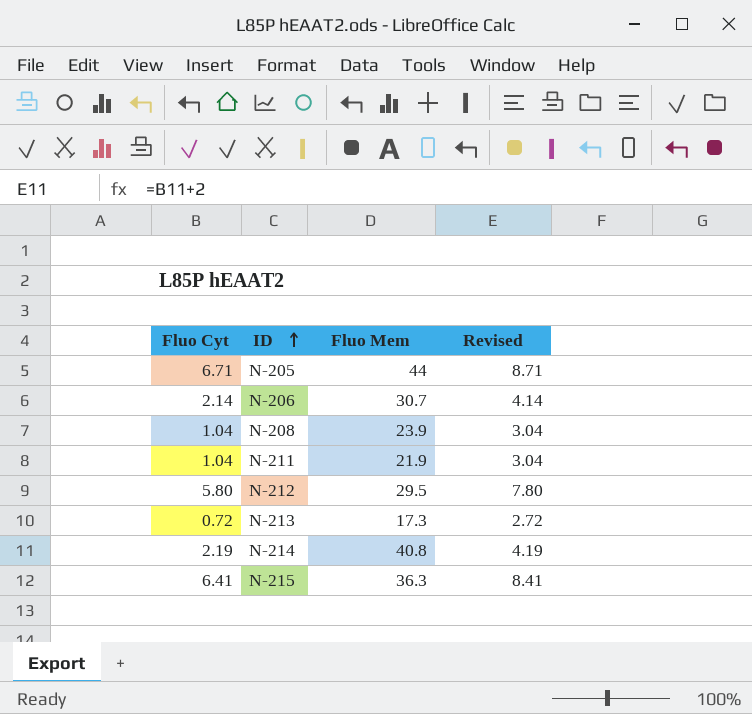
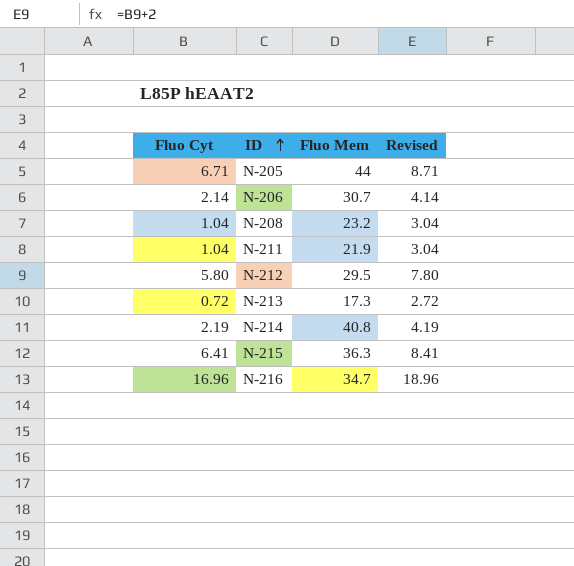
N-208 | Fluo Mem: 23.9 -> 23.2
row N-216: none -> 16.96 | 34.7 | 18.96

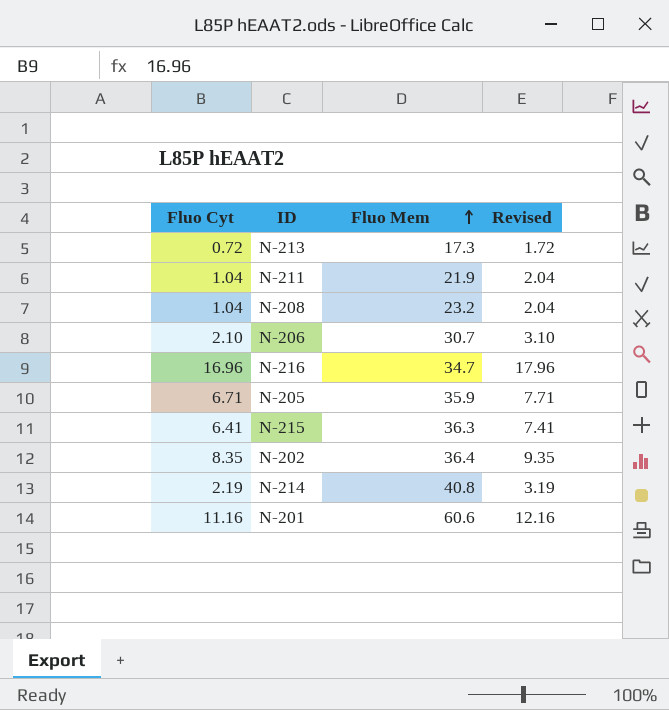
row order: ID ascending -> Fluo Mem ascending
column Revised | formula: [Fluo Cyt] + 2 -> [Fluo Cyt] + 1
row N-212: 5.80 | 29.5 | 7.80 -> none
N-206 | Fluo Cyt: 2.14 -> 2.10
N-205 | Fluo Mem: 44 -> 35.9
row N-202: none -> 8.35 | 36.4 | 9.35
row N-201: none -> 11.16 | 60.6 | 12.16

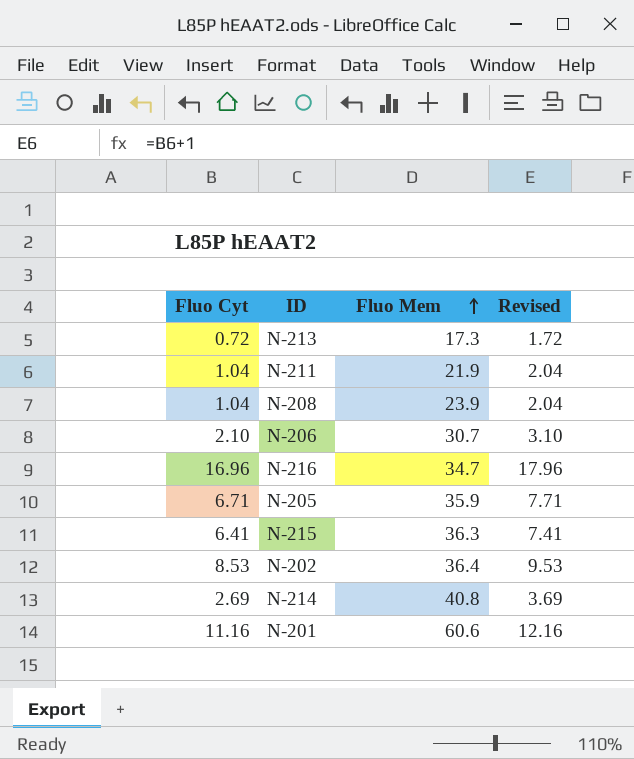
N-208 | Fluo Mem: 23.2 -> 23.9
N-202 | Fluo Cyt: 8.35 -> 8.53
N-202 | Revised: 9.35 -> 9.53
N-214 | Fluo Cyt: 2.19 -> 2.69
N-214 | Revised: 3.19 -> 3.69

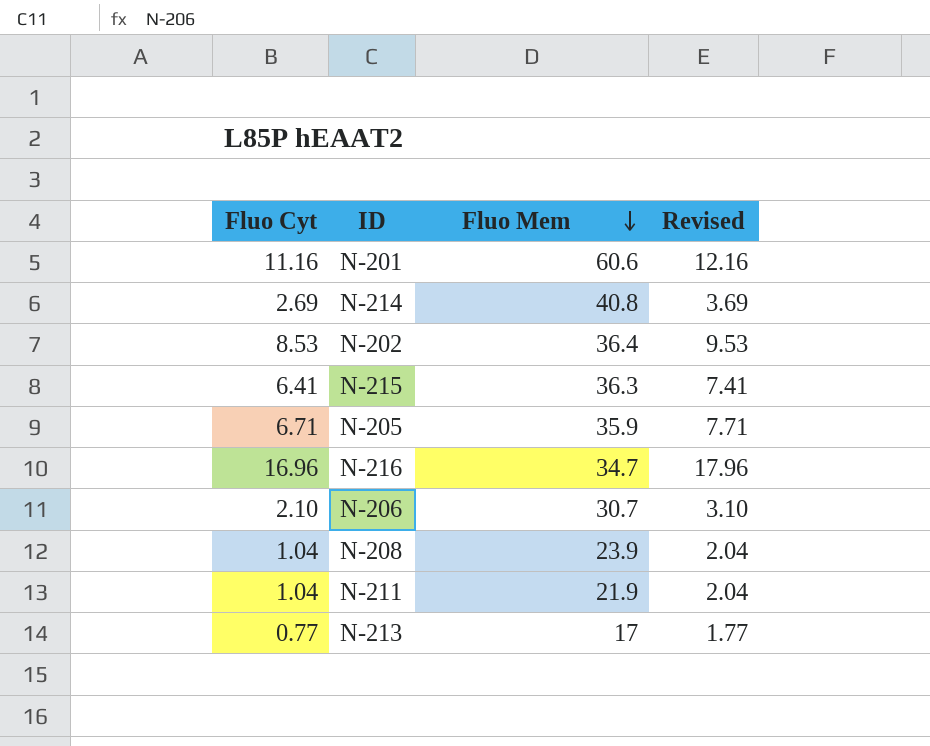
row order: Fluo Mem ascending -> Fluo Mem descending
N-213 | Fluo Cyt: 0.72 -> 0.77
N-213 | Fluo Mem: 17.3 -> 17
N-213 | Revised: 1.72 -> 1.77

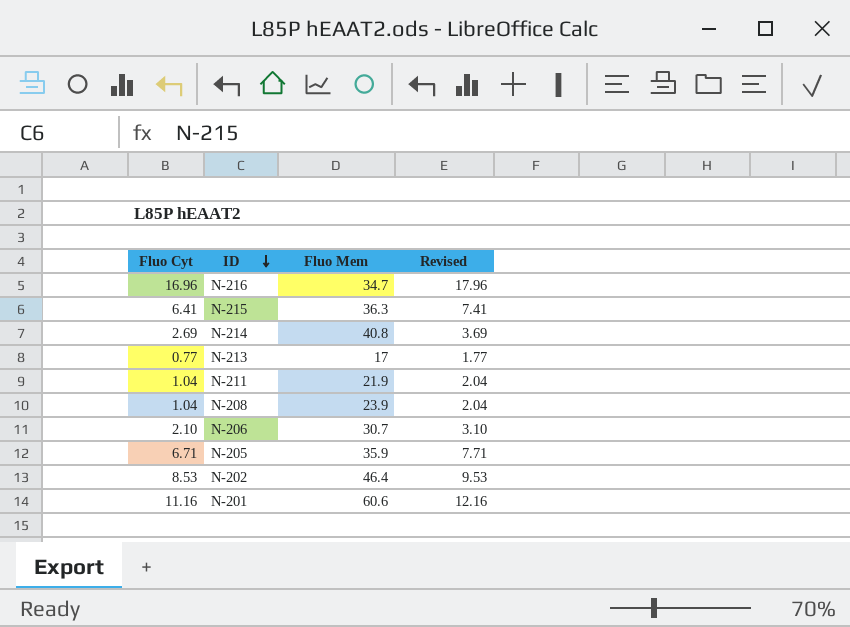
row order: Fluo Mem descending -> ID descending
N-202 | Fluo Mem: 36.4 -> 46.4

